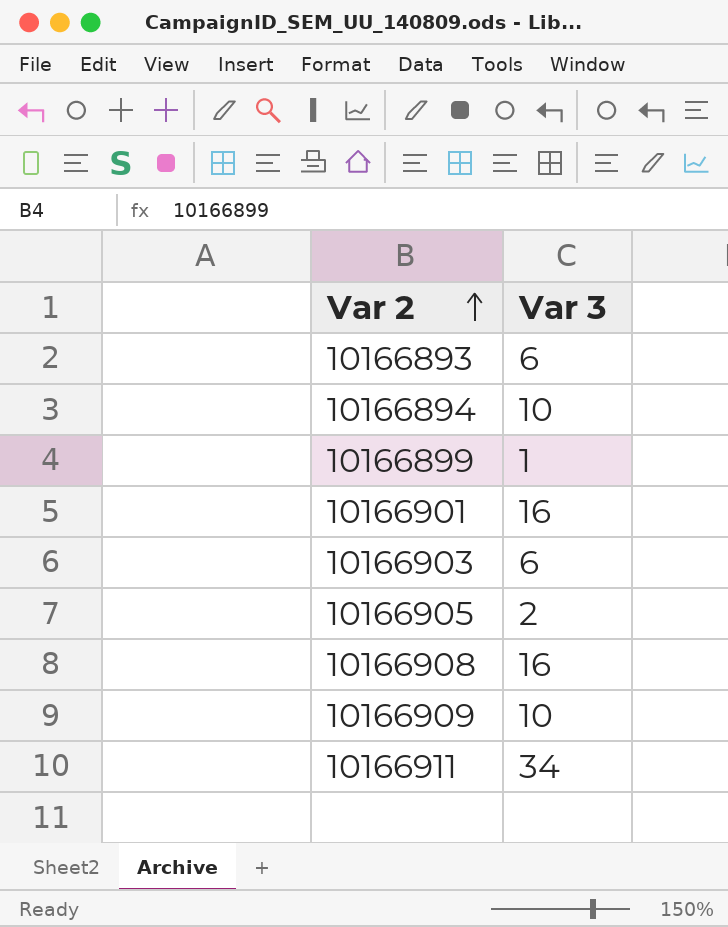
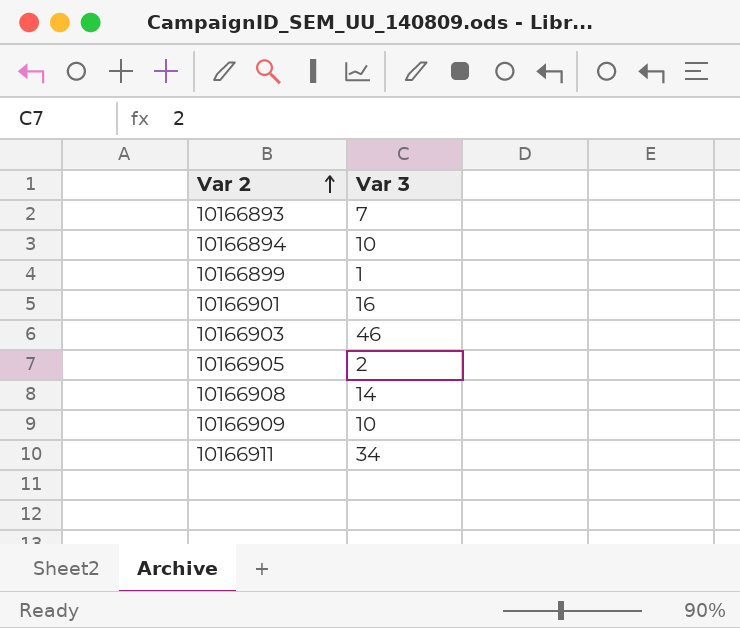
10166893 | Var 3: 6 -> 7
10166903 | Var 3: 6 -> 46
10166908 | Var 3: 16 -> 14

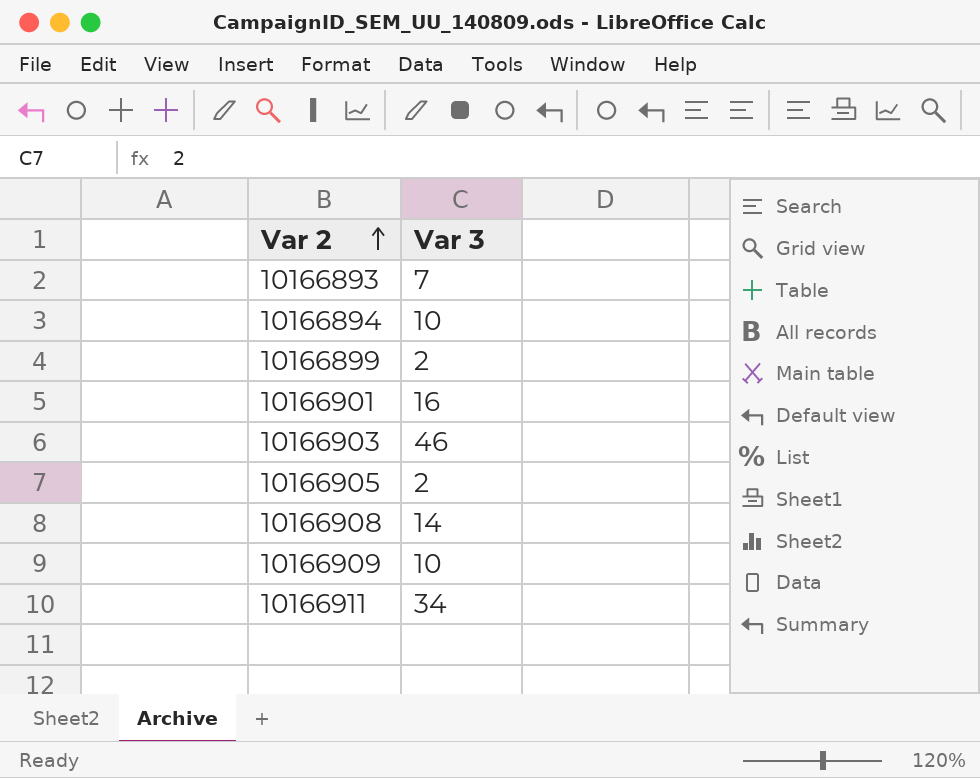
10166899 | Var 3: 1 -> 2

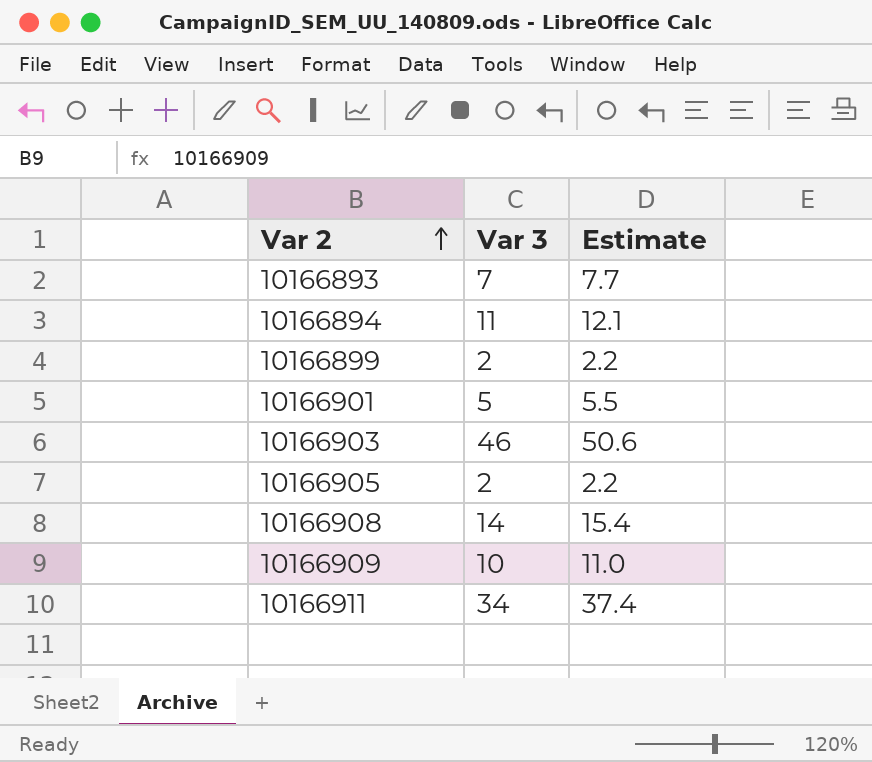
column Estimate | formula: none -> [Var 3] * 1.1
10166894 | Var 3: 10 -> 11
10166901 | Var 3: 16 -> 5

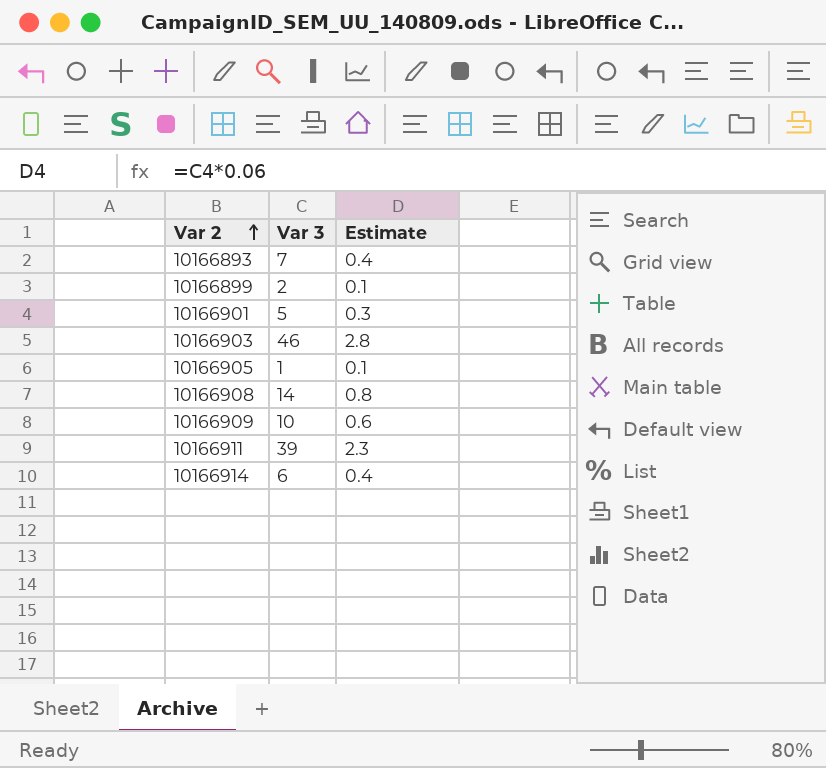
column Estimate | formula: [Var 3] * 1.1 -> [Var 3] * 0.06
row 10166894: 11 | 12.1 -> none
10166905 | Var 3: 2 -> 1
10166911 | Var 3: 34 -> 39
row 10166914: none -> 6 | 0.4

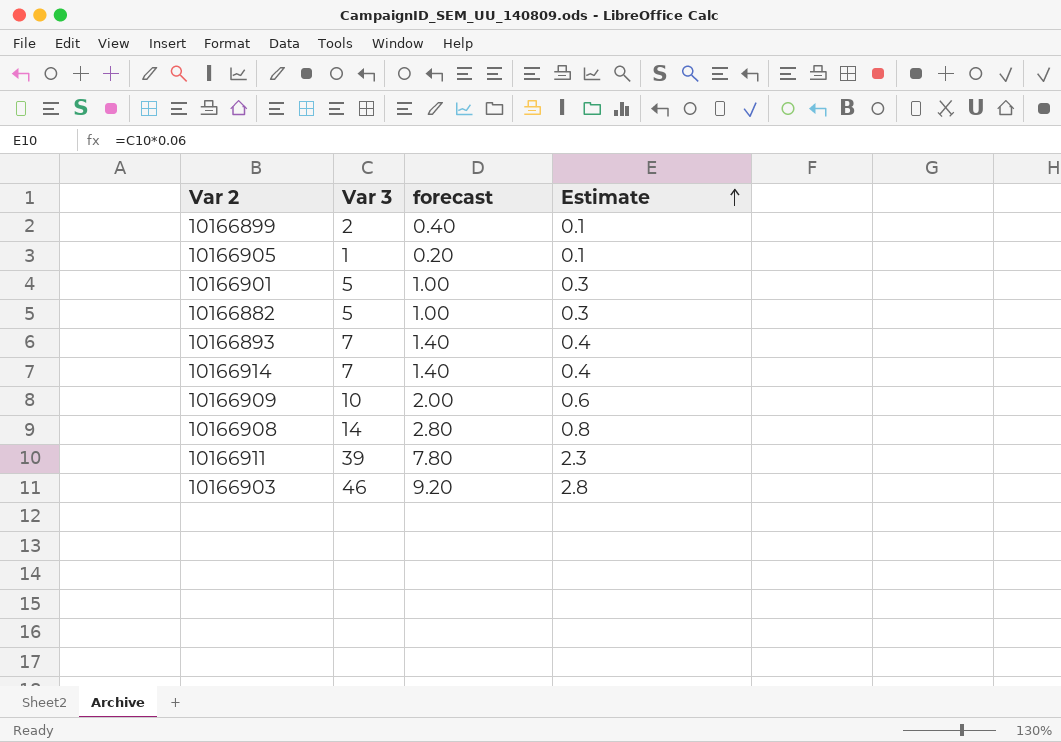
row order: Var 2 ascending -> Estimate ascending
column forecast | formula: none -> [Var 3] * 0.2
row 10166882: none -> 5 | 1.00 | 0.3
10166914 | Var 3: 6 -> 7

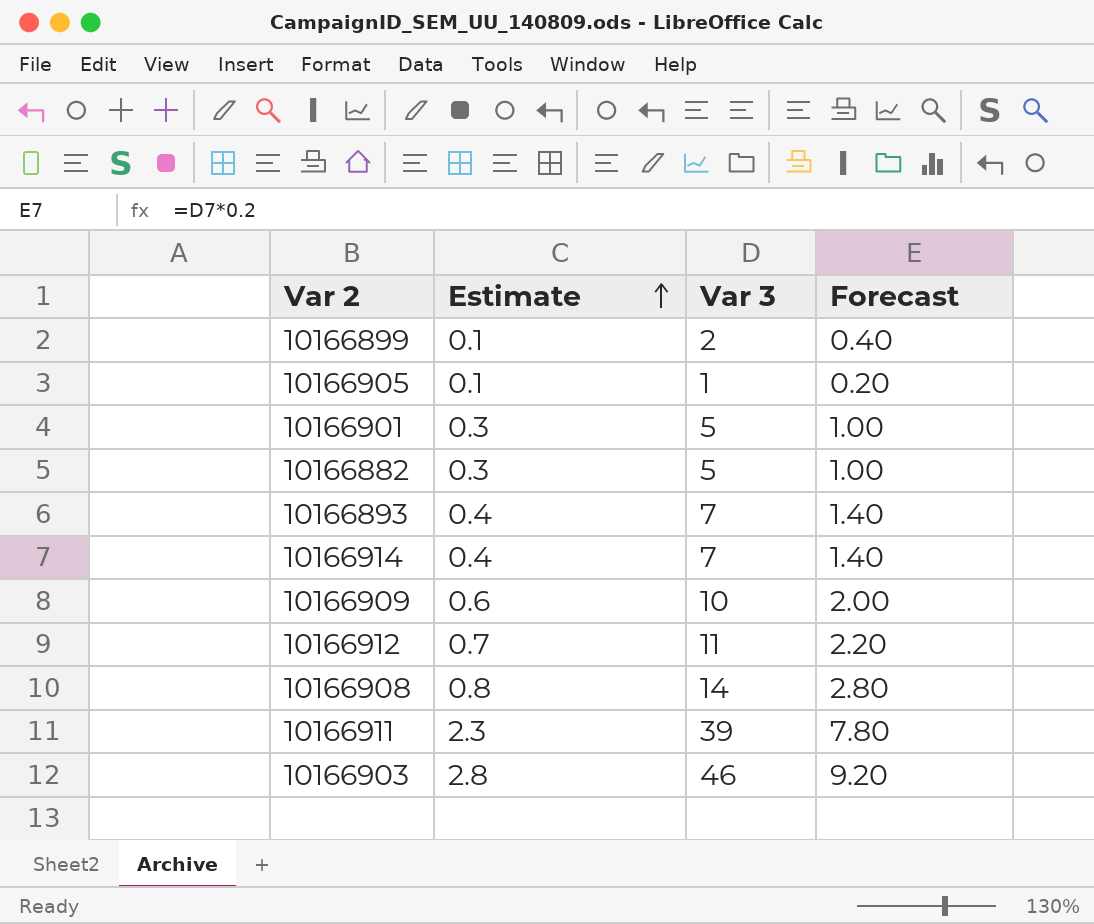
column Estimate | position: 4 -> 2
column name: forecast -> Forecast
row 10166912: none -> 0.7 | 11 | 2.20

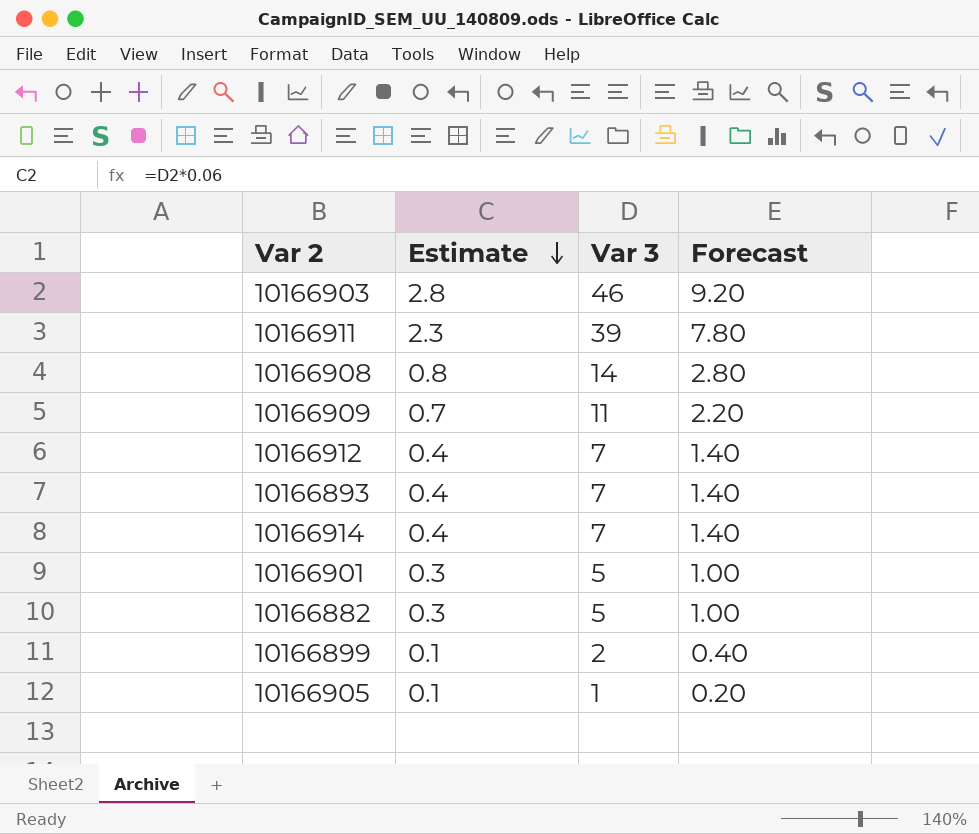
row order: Estimate ascending -> Estimate descending
10166909 | Estimate: 0.6 -> 0.7
10166909 | Var 3: 10 -> 11
10166909 | Forecast: 2.00 -> 2.20
10166912 | Estimate: 0.7 -> 0.4
10166912 | Var 3: 11 -> 7
10166912 | Forecast: 2.20 -> 1.40

